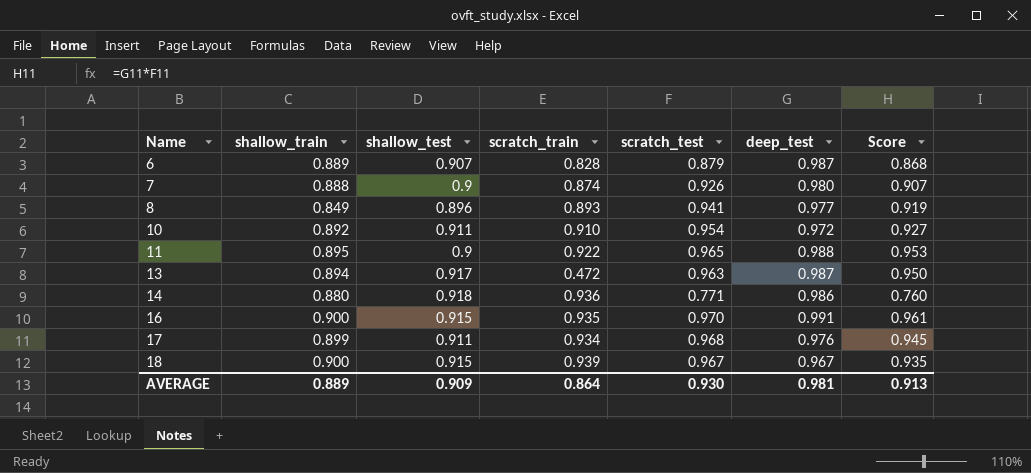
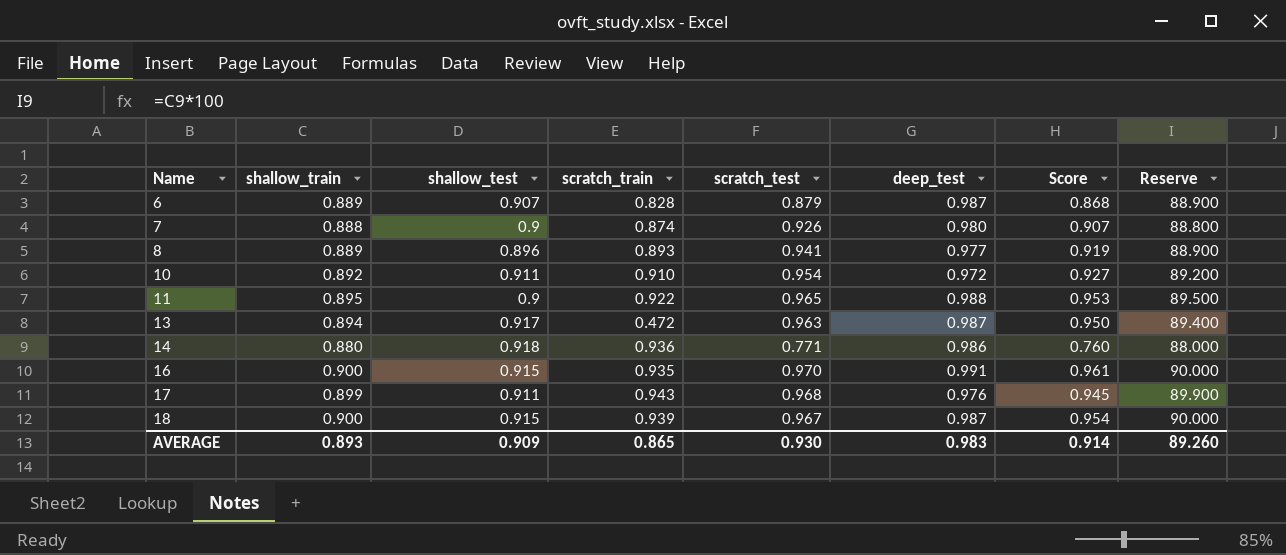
column Reserve | formula: none -> [shallow_train] * 100
8 | shallow_train: 0.849 -> 0.889
17 | scratch_train: 0.934 -> 0.943
18 | deep_test: 0.967 -> 0.987
18 | Score: 0.935 -> 0.954
AVERAGE | shallow_train: 0.889 -> 0.893
AVERAGE | scratch_train: 0.864 -> 0.865
AVERAGE | deep_test: 0.981 -> 0.983
AVERAGE | Score: 0.913 -> 0.914

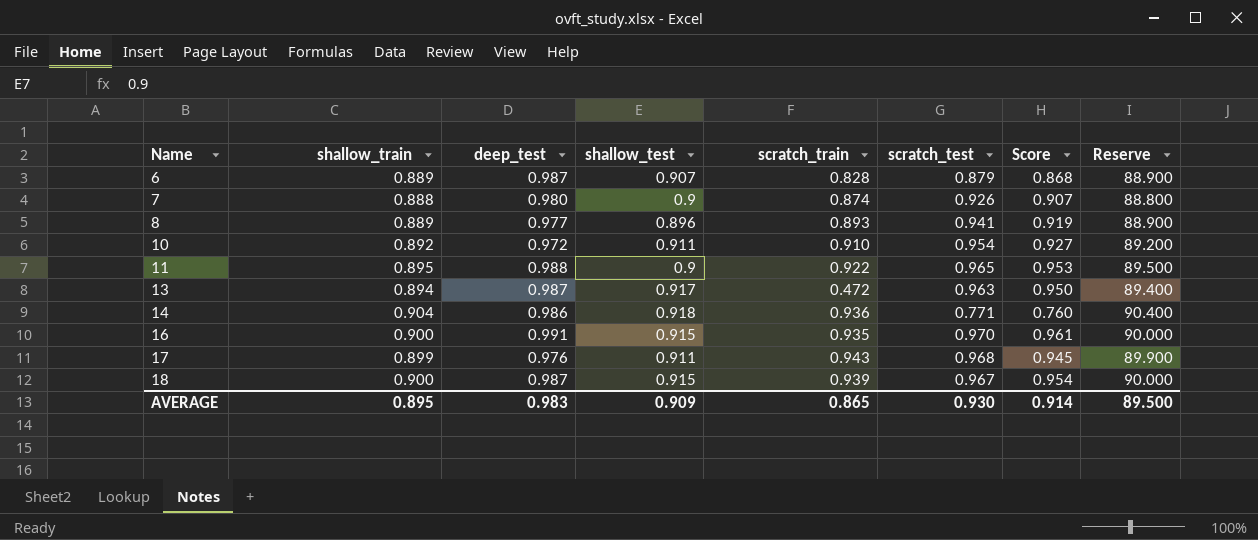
column deep_test | position: 6 -> 3
14 | shallow_train: 0.880 -> 0.904
14 | Reserve: 88.000 -> 90.400
AVERAGE | shallow_train: 0.893 -> 0.895
AVERAGE | Reserve: 89.260 -> 89.500

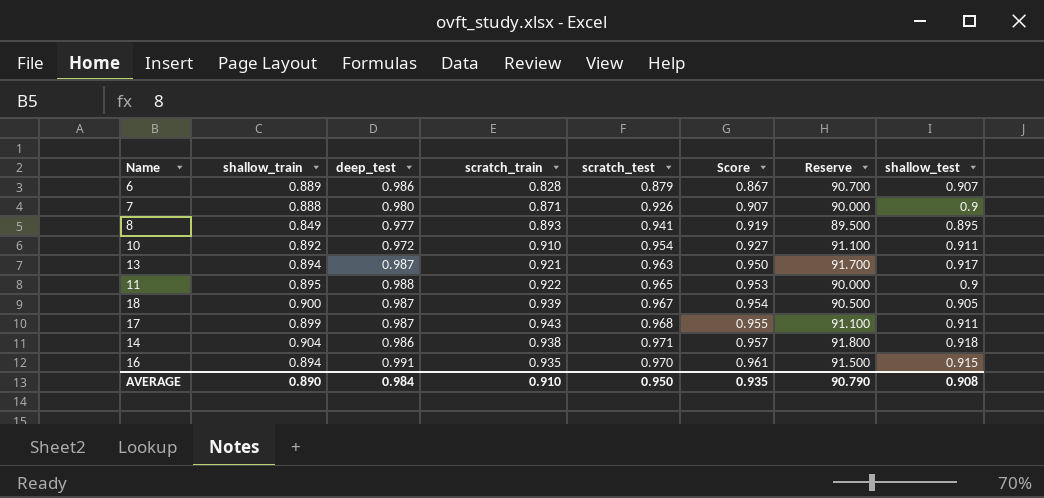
row order: Name ascending -> Score ascending
column Reserve | formula: [shallow_train] * 100 -> [shallow_test] * 100
column shallow_test | position: 4 -> 8
6 | deep_test: 0.987 -> 0.986
6 | Score: 0.868 -> 0.867
7 | scratch_train: 0.874 -> 0.871
8 | shallow_train: 0.889 -> 0.849
8 | shallow_test: 0.896 -> 0.895
13 | scratch_train: 0.472 -> 0.921
18 | shallow_test: 0.915 -> 0.905
17 | deep_test: 0.976 -> 0.987
17 | Score: 0.945 -> 0.955
14 | scratch_train: 0.936 -> 0.938
14 | scratch_test: 0.771 -> 0.971
14 | Score: 0.760 -> 0.957
16 | shallow_train: 0.900 -> 0.894
AVERAGE | shallow_train: 0.895 -> 0.890
AVERAGE | deep_test: 0.983 -> 0.984
AVERAGE | scratch_train: 0.865 -> 0.910
AVERAGE | scratch_test: 0.930 -> 0.950
AVERAGE | Score: 0.914 -> 0.935
AVERAGE | Reserve: 89.500 -> 90.790
AVERAGE | shallow_test: 0.909 -> 0.908

